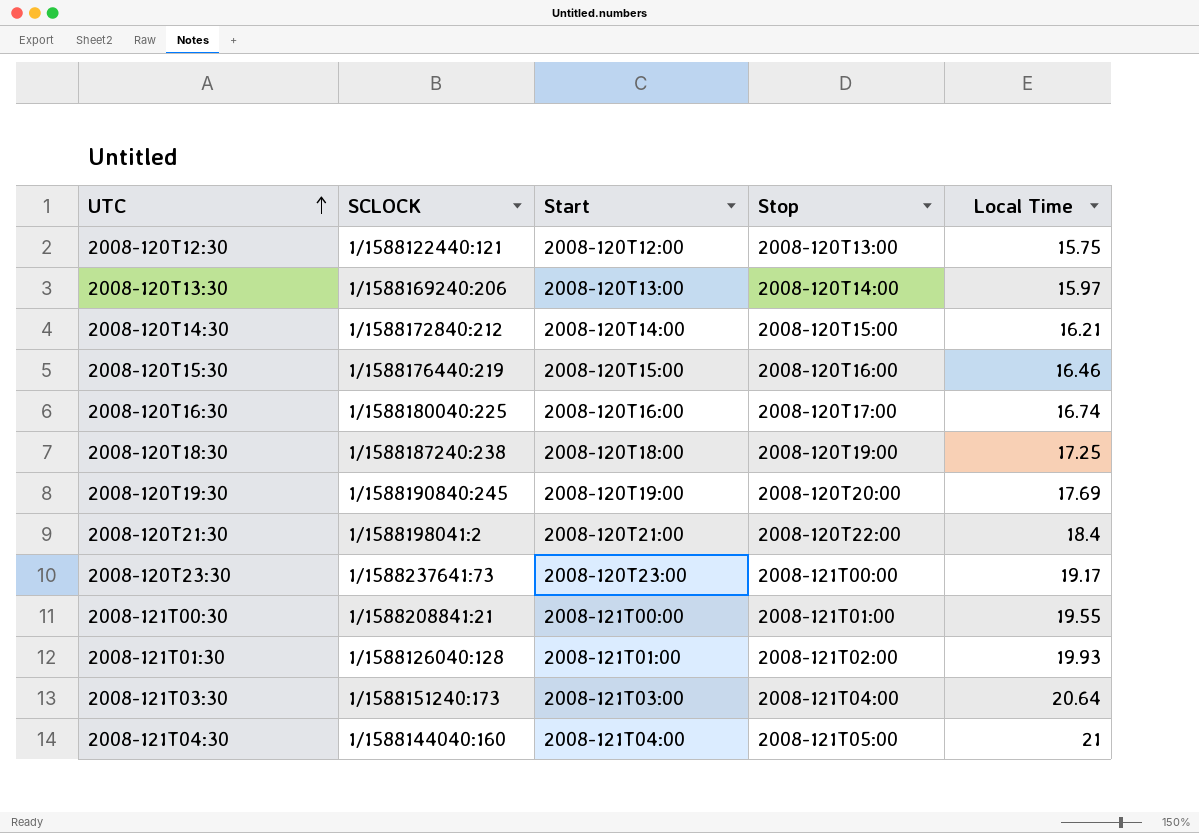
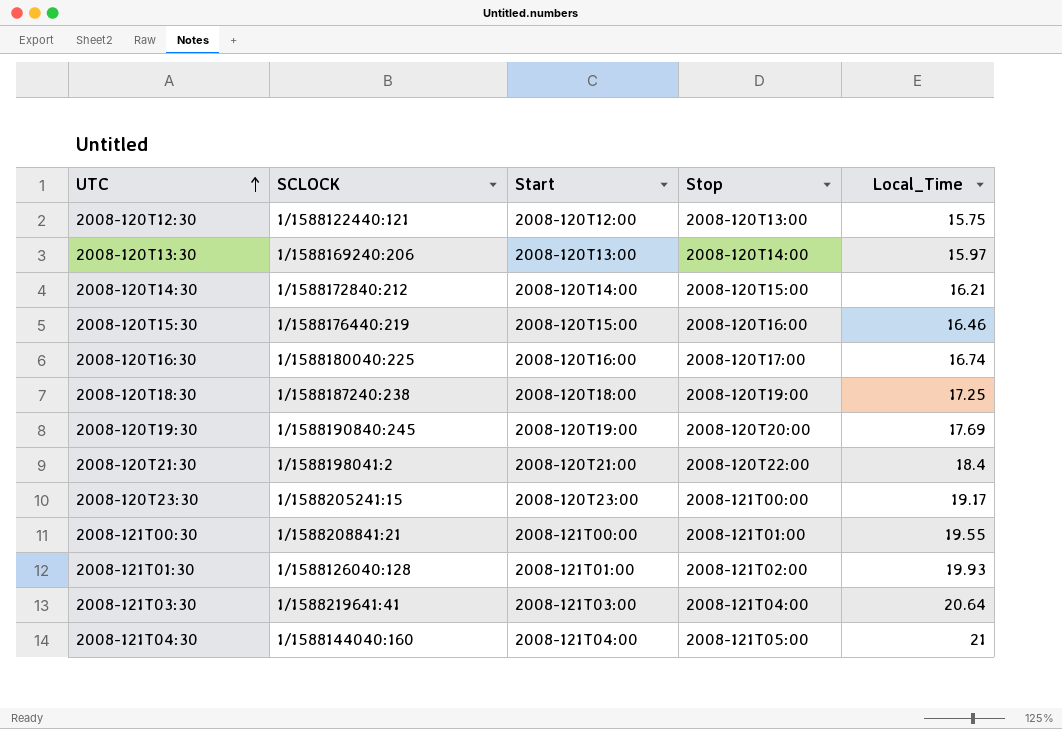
column name: Local Time -> Local_Time
2008-120T23:30 | SCLOCK: 1/1588237641:73 -> 1/1588205241:15
2008-121T03:30 | SCLOCK: 1/1588151240:173 -> 1/1588219641:41

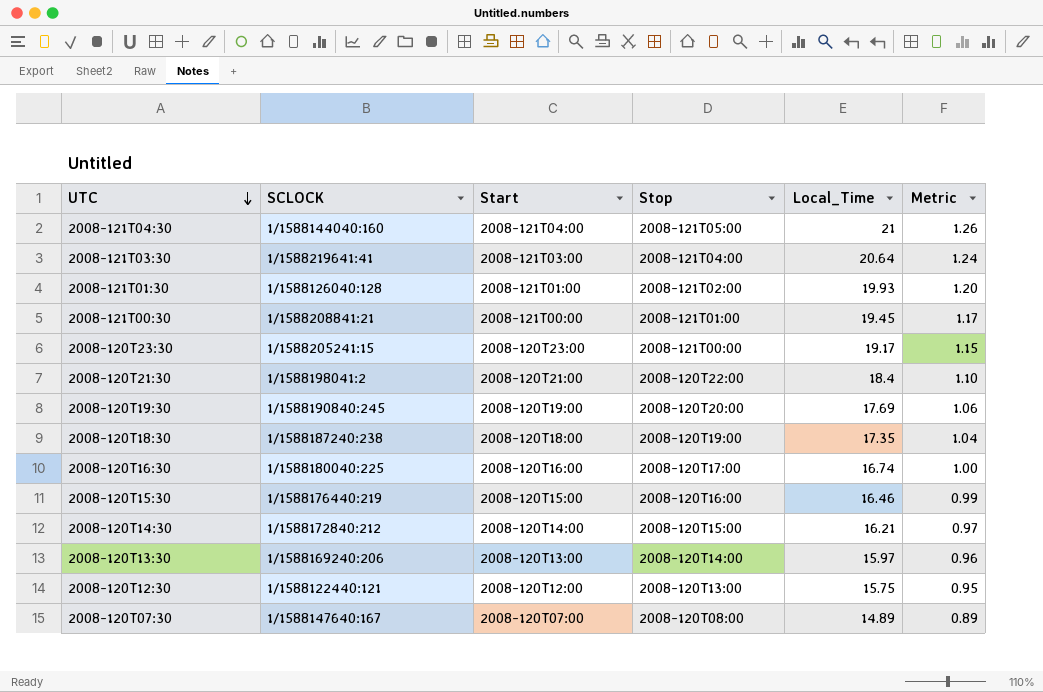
row order: UTC ascending -> UTC descending
column Metric | formula: none -> [Local_Time] * 0.06
2008-121T00:30 | Local_Time: 19.55 -> 19.45
2008-120T18:30 | Local_Time: 17.25 -> 17.35
row 2008-120T07:30: none -> 1/1588147640:167 | 2008-120T07:00 | 2008-120T08:00 | 14.89 | 0.89

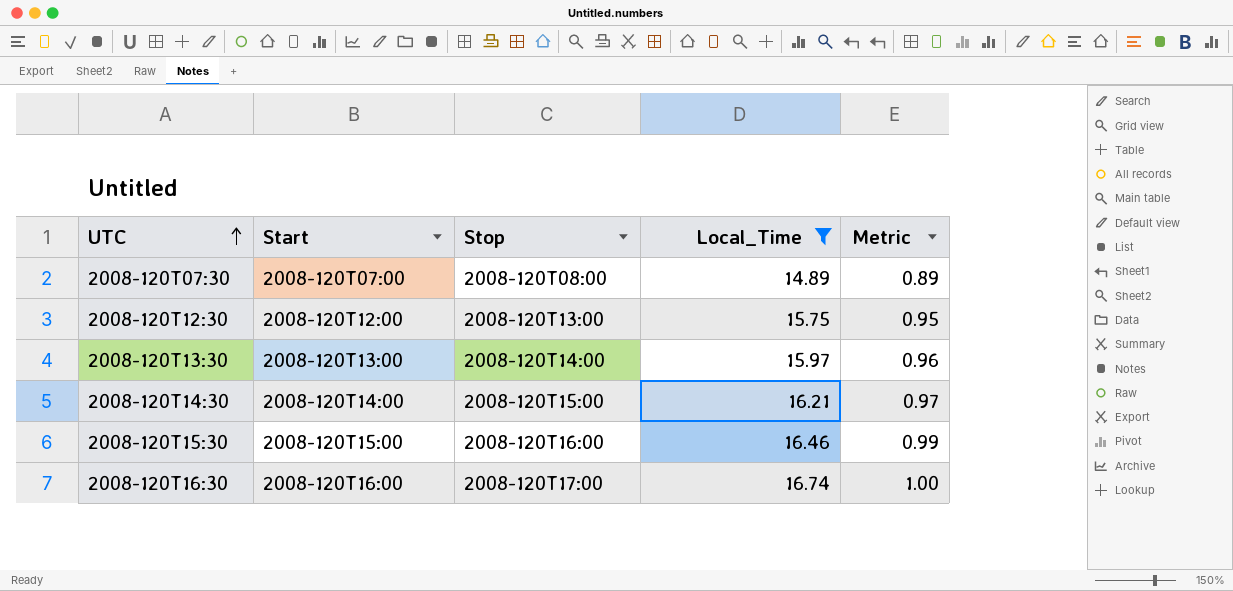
filter: none -> Local_Time <= 16.74
row order: UTC descending -> UTC ascending
column SCLOCK | position: 2 -> none

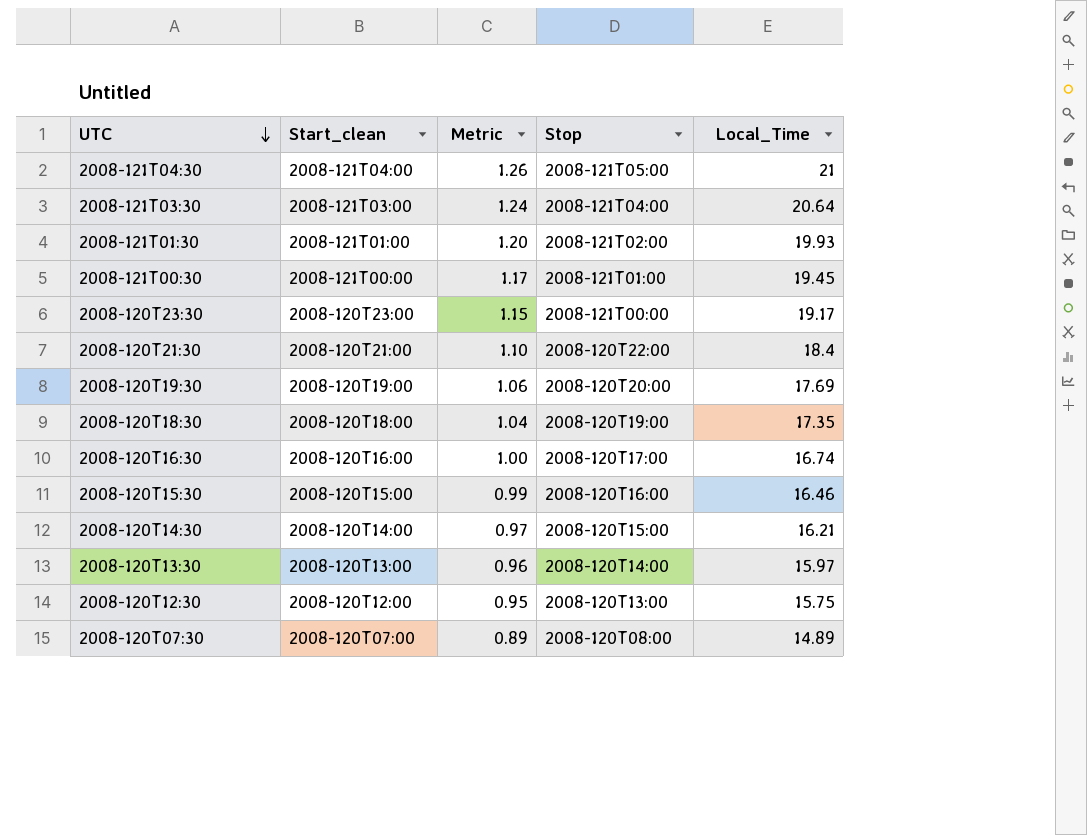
filter: Local_Time <= 16.74 -> none
row order: UTC ascending -> UTC descending
column name: Start -> Start_clean
column Metric | position: 5 -> 3

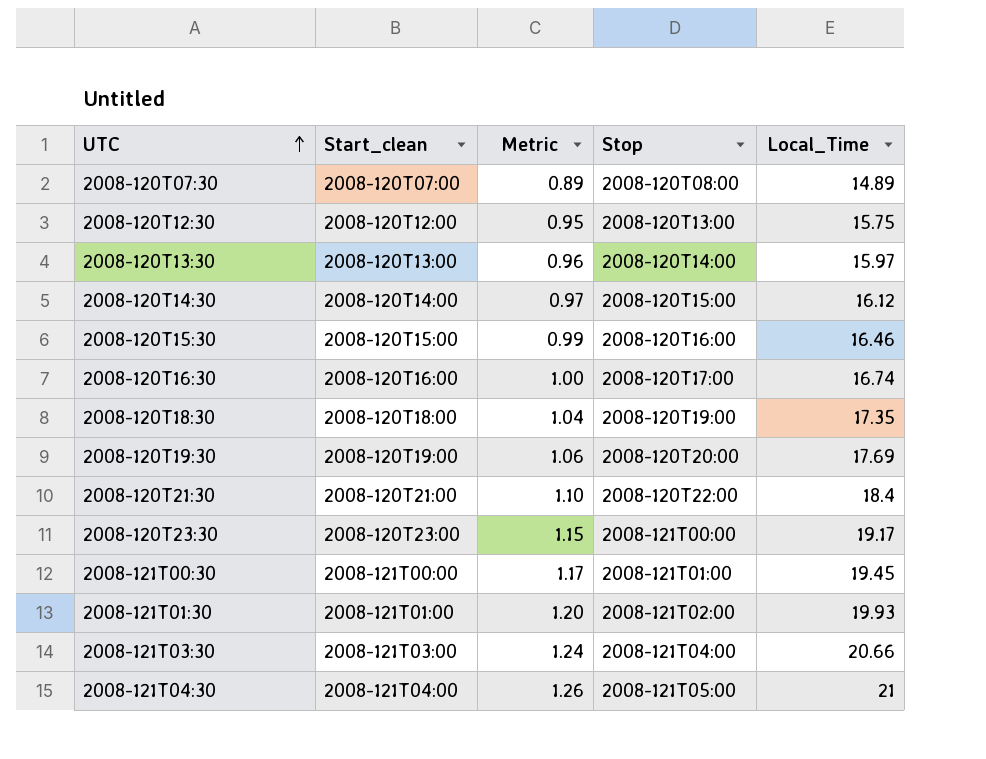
row order: UTC descending -> UTC ascending
2008-120T14:30 | Local_Time: 16.21 -> 16.12
2008-121T03:30 | Local_Time: 20.64 -> 20.66

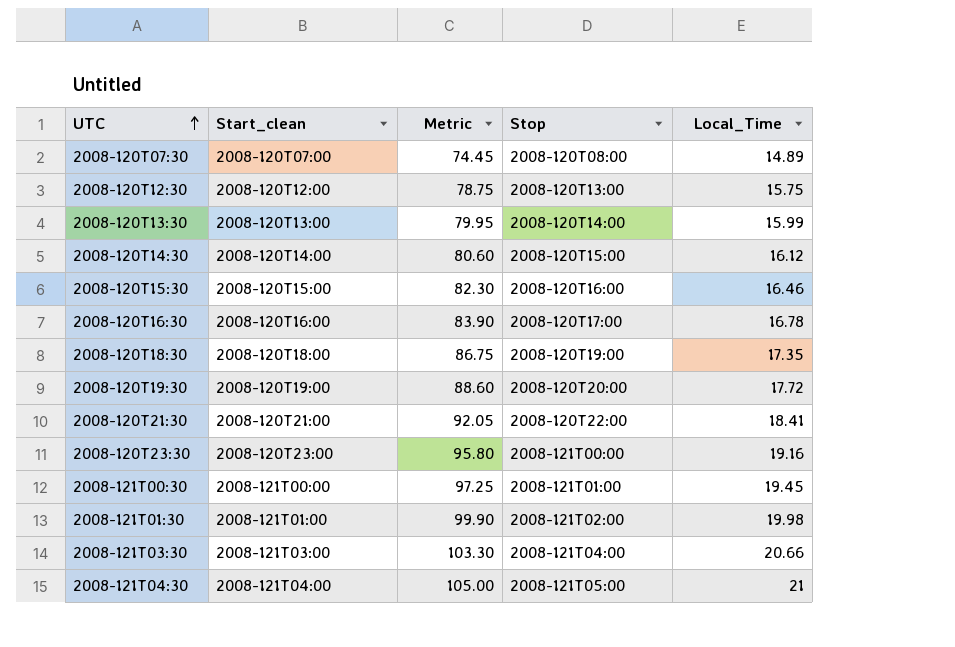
column Metric | formula: [Local_Time] * 0.06 -> [Local_Time] * 5
2008-120T13:30 | Local_Time: 15.97 -> 15.99
2008-120T16:30 | Local_Time: 16.74 -> 16.78
2008-120T19:30 | Local_Time: 17.69 -> 17.72
2008-120T21:30 | Local_Time: 18.4 -> 18.41
2008-120T23:30 | Local_Time: 19.17 -> 19.16
2008-121T01:30 | Local_Time: 19.93 -> 19.98

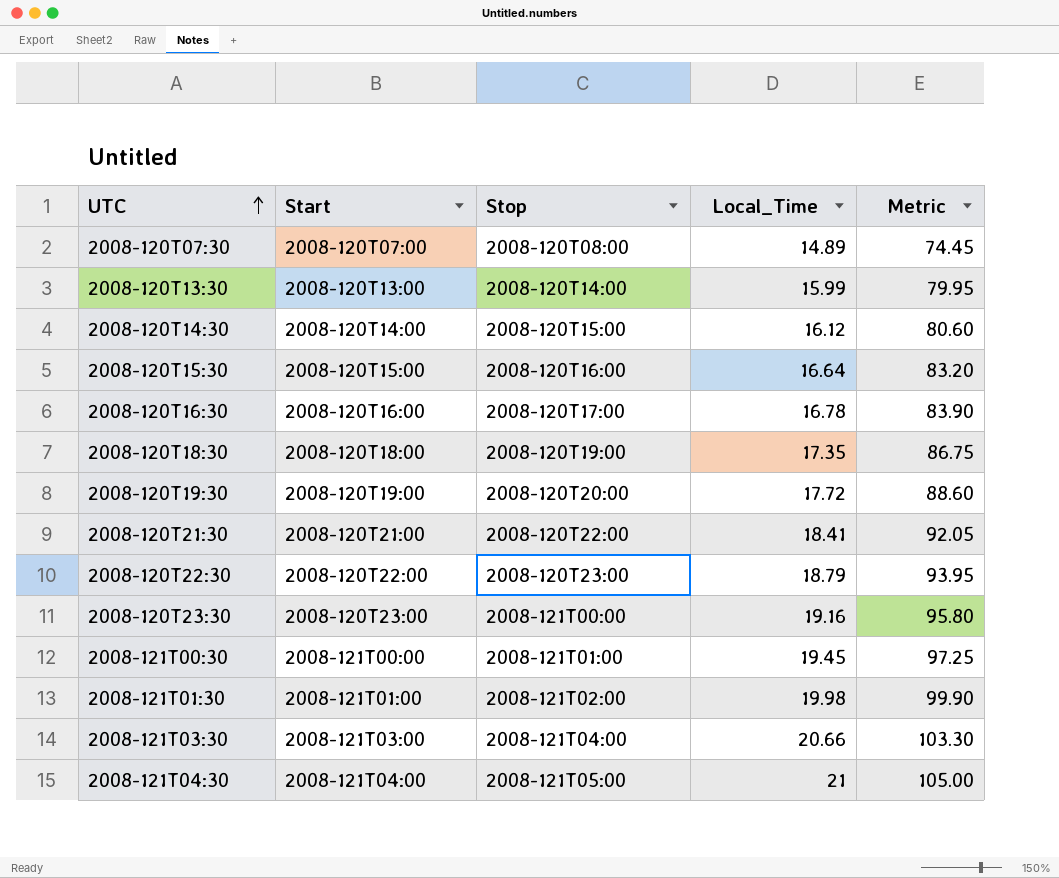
column name: Start_clean -> Start
column Metric | position: 3 -> 5
row 2008-120T12:30: 2008-120T12:00 | 78.75 | 2008-120T13:00 | 15.75 -> none
2008-120T15:30 | Local_Time: 16.46 -> 16.64
2008-120T15:30 | Metric: 82.30 -> 83.20
row 2008-120T22:30: none -> 2008-120T22:00 | 2008-120T23:00 | 18.79 | 93.95

